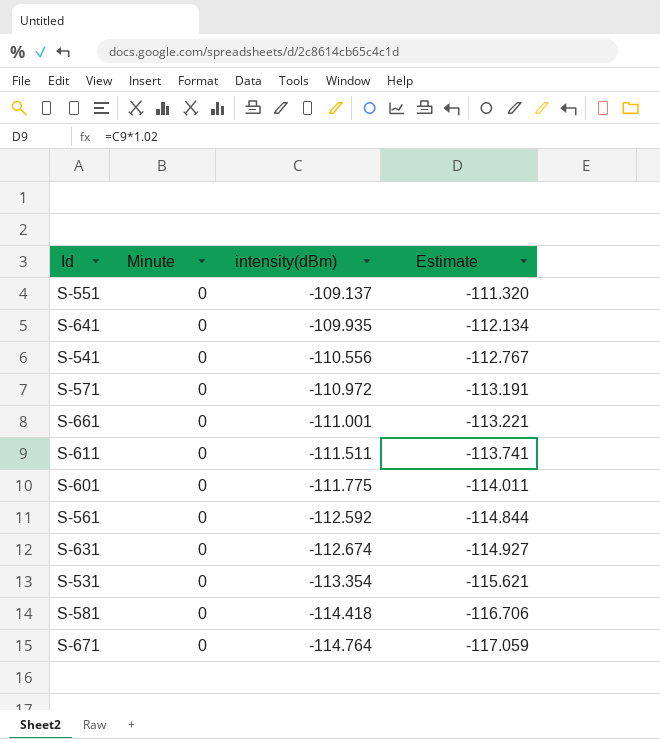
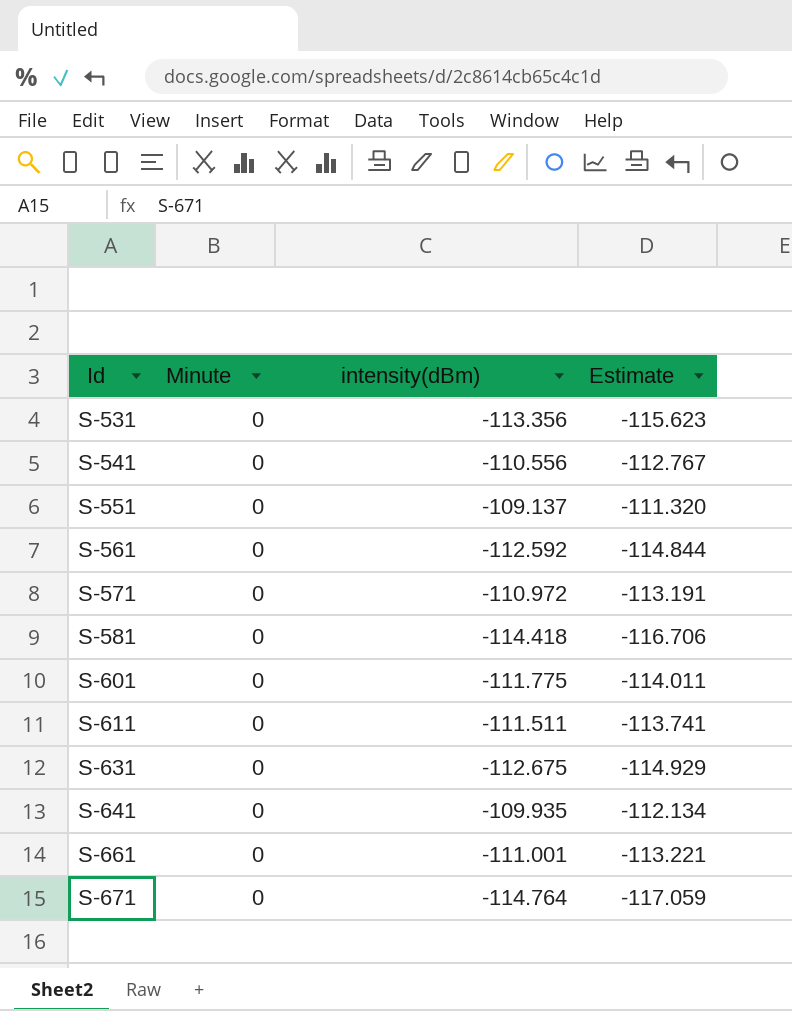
row order: intensity(dBm) descending -> Id ascending
S-531 | intensity(dBm): -113.354 -> -113.356
S-531 | Estimate: -115.621 -> -115.623
S-631 | intensity(dBm): -112.674 -> -112.675
S-631 | Estimate: -114.927 -> -114.929

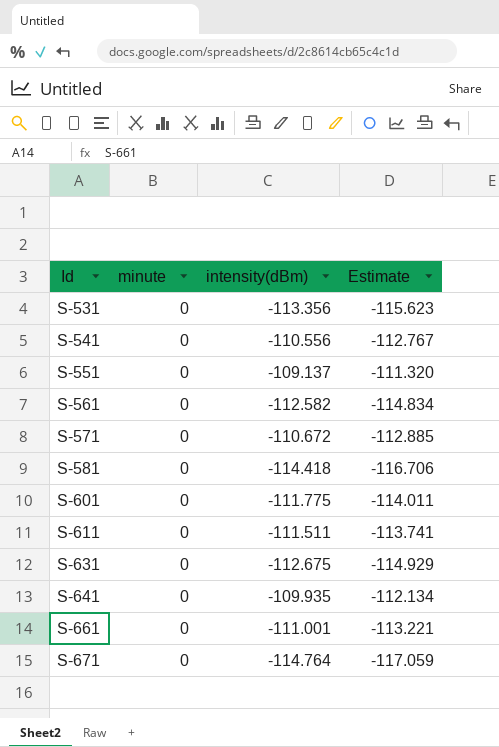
column name: Minute -> minute
S-561 | intensity(dBm): -112.592 -> -112.582
S-561 | Estimate: -114.844 -> -114.834
S-571 | intensity(dBm): -110.972 -> -110.672
S-571 | Estimate: -113.191 -> -112.885

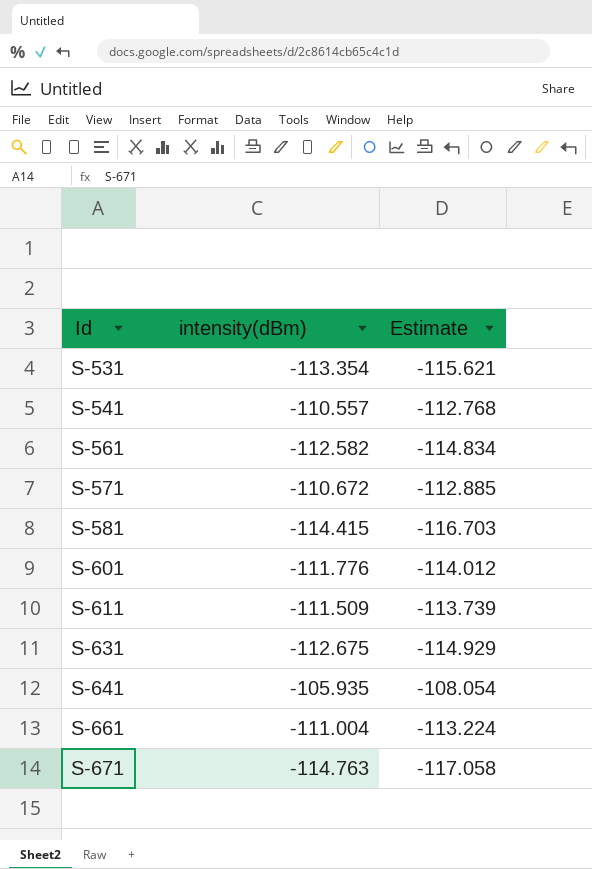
column minute | position: 2 -> none
row S-551: 0 | -109.137 | -111.320 -> none
S-531 | intensity(dBm): -113.356 -> -113.354
S-531 | Estimate: -115.623 -> -115.621
S-541 | intensity(dBm): -110.556 -> -110.557
S-541 | Estimate: -112.767 -> -112.768
S-581 | intensity(dBm): -114.418 -> -114.415
S-581 | Estimate: -116.706 -> -116.703
S-601 | intensity(dBm): -111.775 -> -111.776
S-601 | Estimate: -114.011 -> -114.012
S-611 | intensity(dBm): -111.511 -> -111.509
S-611 | Estimate: -113.741 -> -113.739
S-641 | intensity(dBm): -109.935 -> -105.935
S-641 | Estimate: -112.134 -> -108.054
S-661 | intensity(dBm): -111.001 -> -111.004
S-661 | Estimate: -113.221 -> -113.224
S-671 | intensity(dBm): -114.764 -> -114.763
S-671 | Estimate: -117.059 -> -117.058

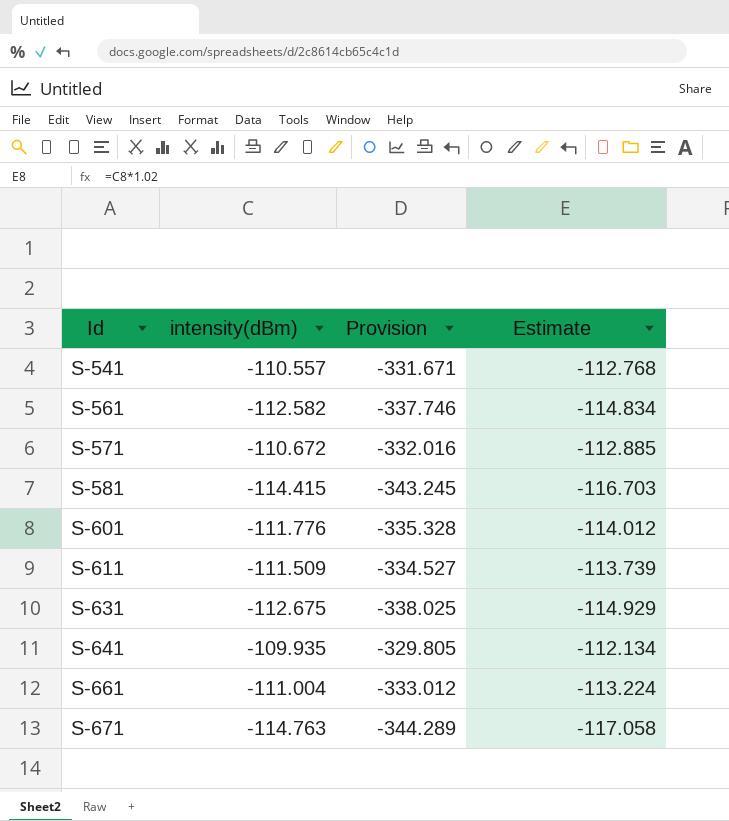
column Provision | formula: none -> [intensity(dBm)] * 3
row S-531: -113.354 | -115.621 -> none
S-641 | intensity(dBm): -105.935 -> -109.935
S-641 | Estimate: -108.054 -> -112.134

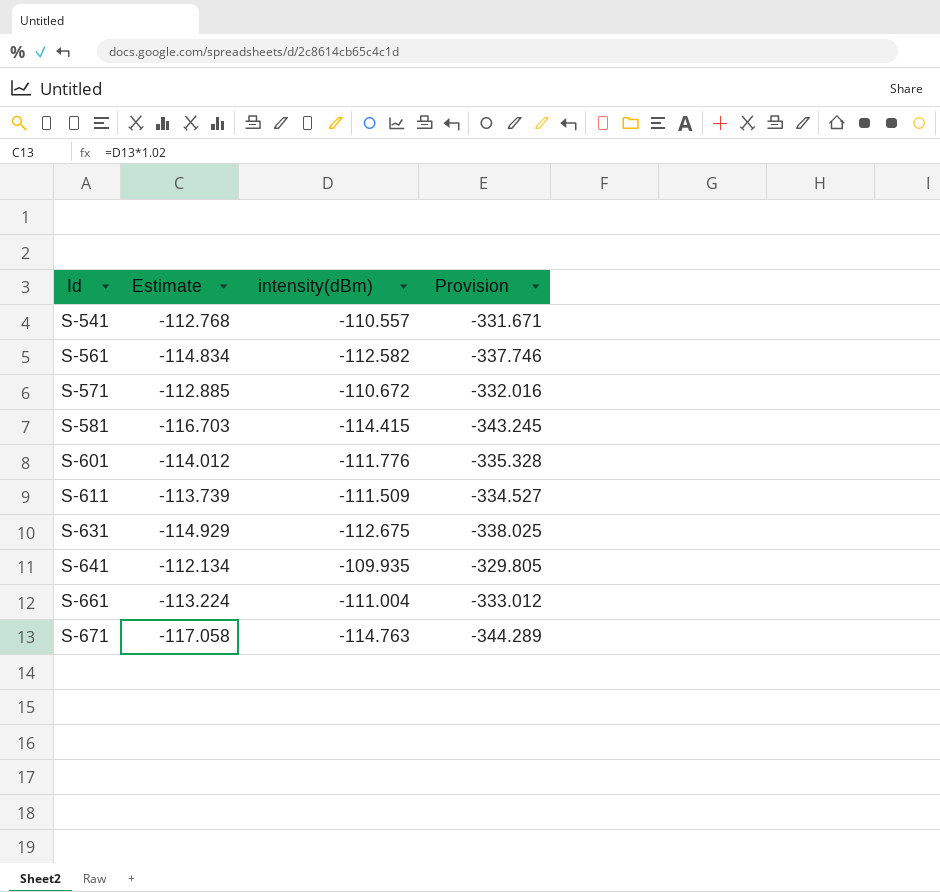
column Estimate | position: 4 -> 2

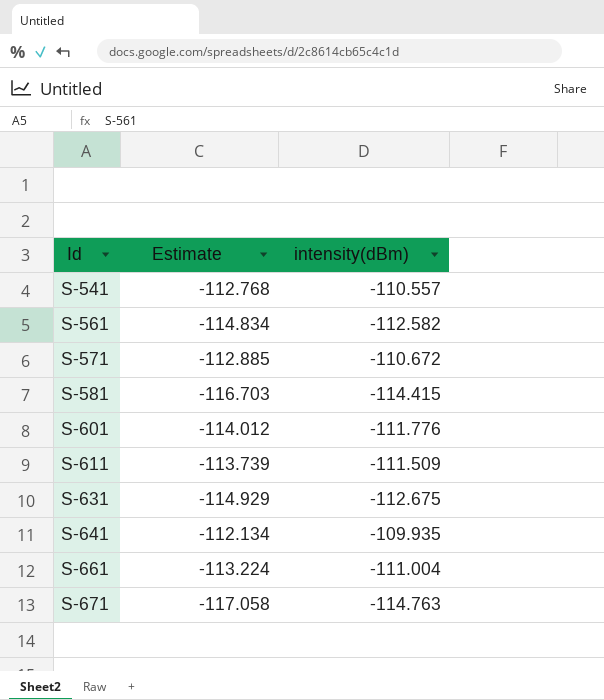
column Provision | formula: [intensity(dBm)] * 3 -> none

